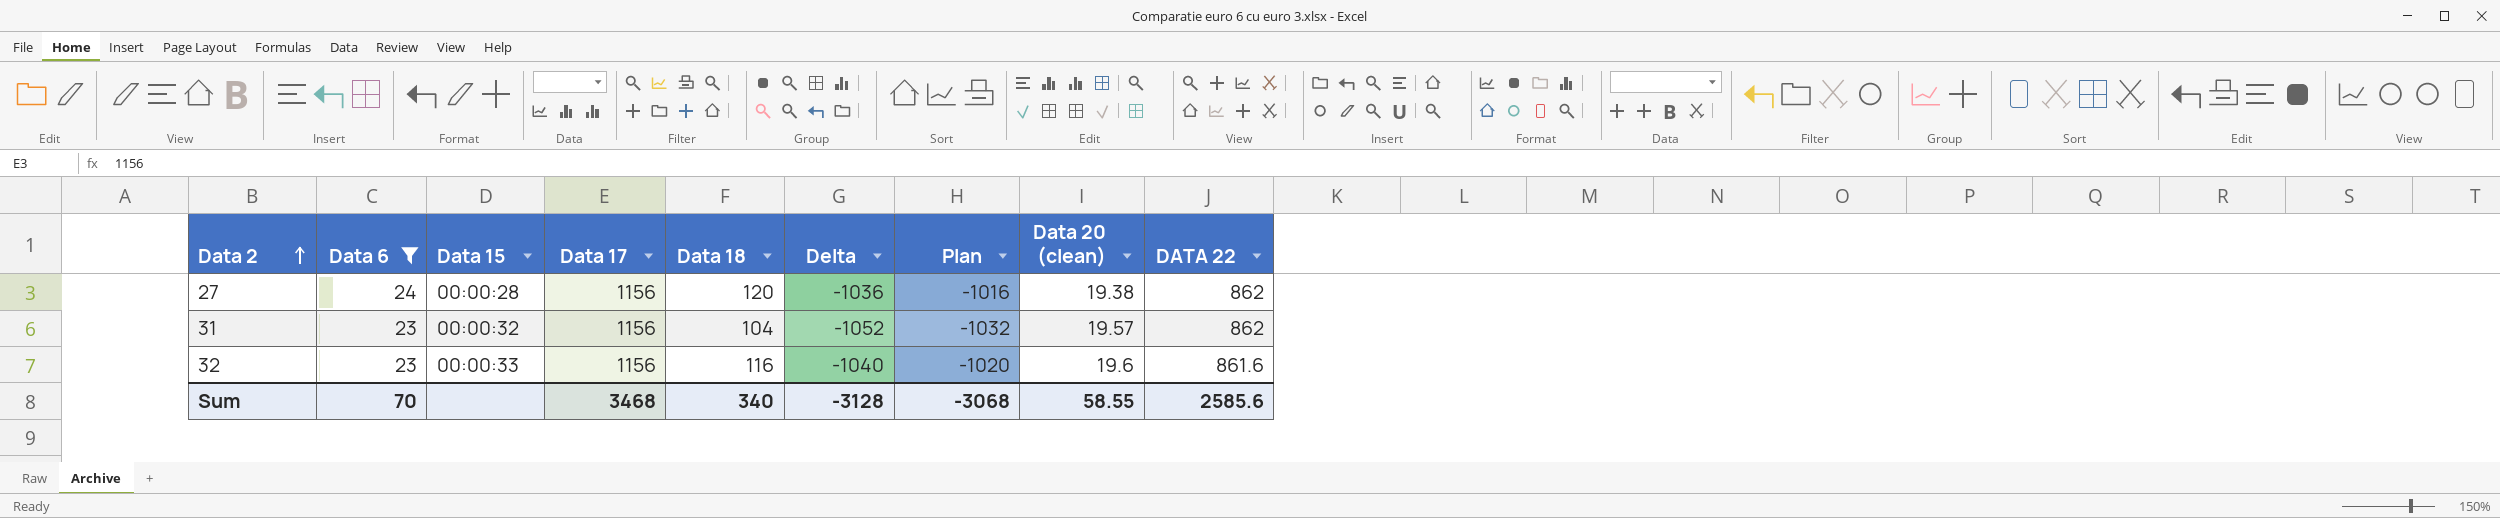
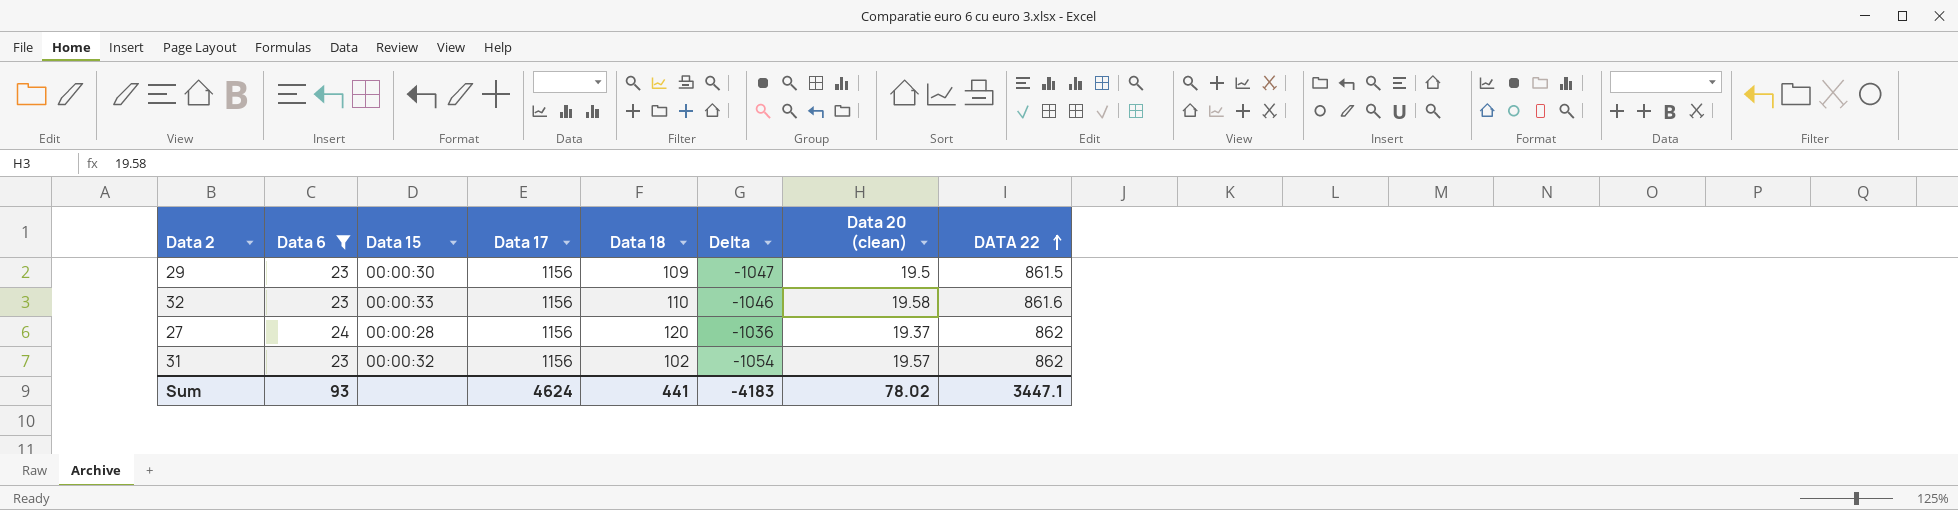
row order: Data 2 ascending -> DATA 22 ascending
column Plan | formula: [Delta] + 20 -> none
row 29: none -> 23 | 00:00:30 | 1156 | 109 | -1047 | 19.5 | 861.5
32 | Data 18: 116 -> 110
32 | Delta: -1040 -> -1046
32 | Data 20 (clean): 19.6 -> 19.58
27 | Data 20 (clean): 19.38 -> 19.37
31 | Data 18: 104 -> 102
31 | Delta: -1052 -> -1054
Sum | Data 6: 70 -> 93
Sum | Data 17: 3468 -> 4624
Sum | Data 18: 340 -> 441
Sum | Delta: -3128 -> -4183
Sum | Data 20 (clean): 58.55 -> 78.02
Sum | DATA 22: 2585.6 -> 3447.1

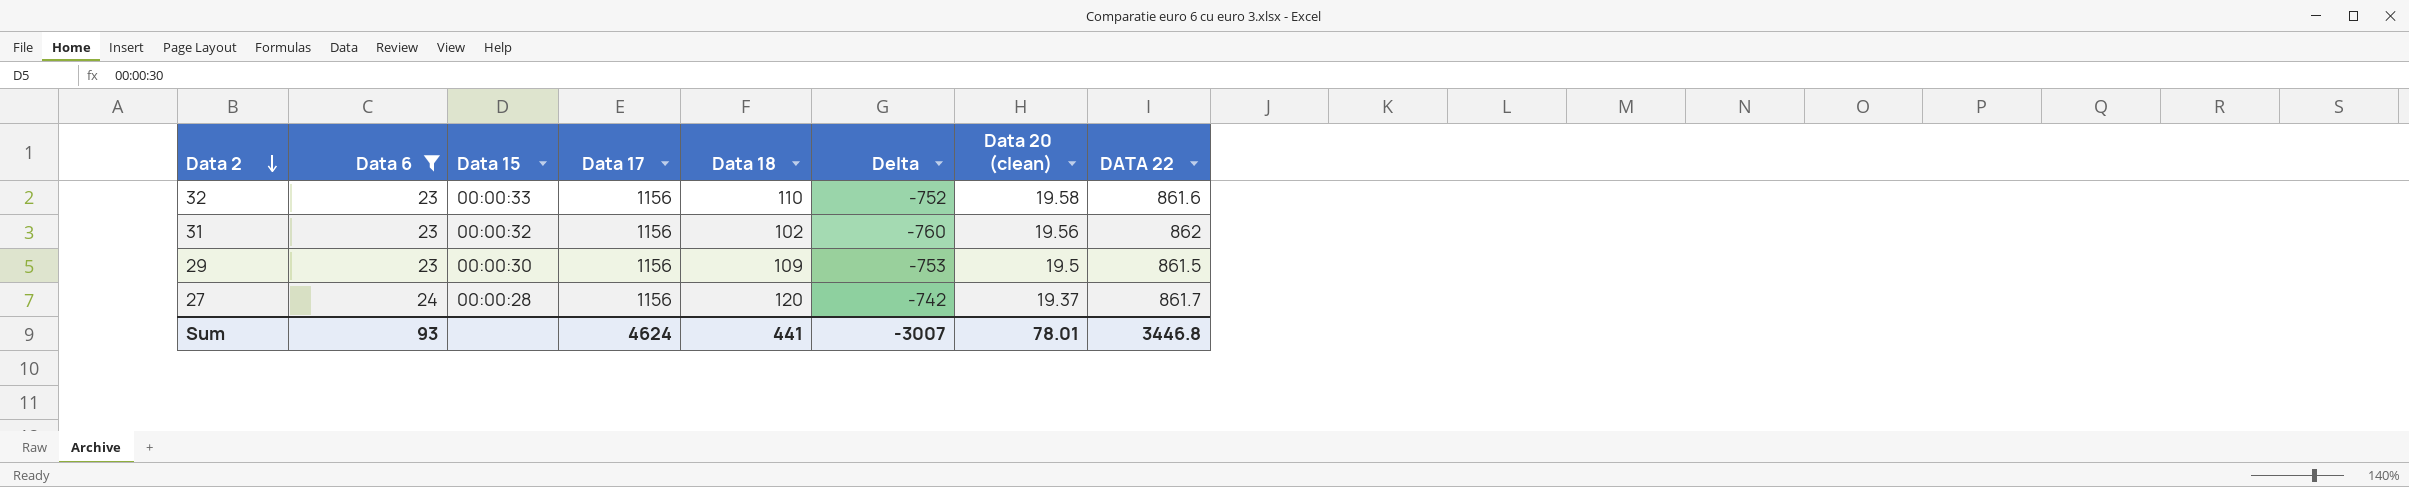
row order: DATA 22 ascending -> Data 2 descending
column Delta | formula: [Data 18] - [Data 17] -> [Data 18] - [DATA 22]
31 | Data 20 (clean): 19.57 -> 19.56
27 | DATA 22: 862 -> 861.7
Sum | Delta: -4183 -> -3007
Sum | Data 20 (clean): 78.02 -> 78.01
Sum | DATA 22: 3447.1 -> 3446.8

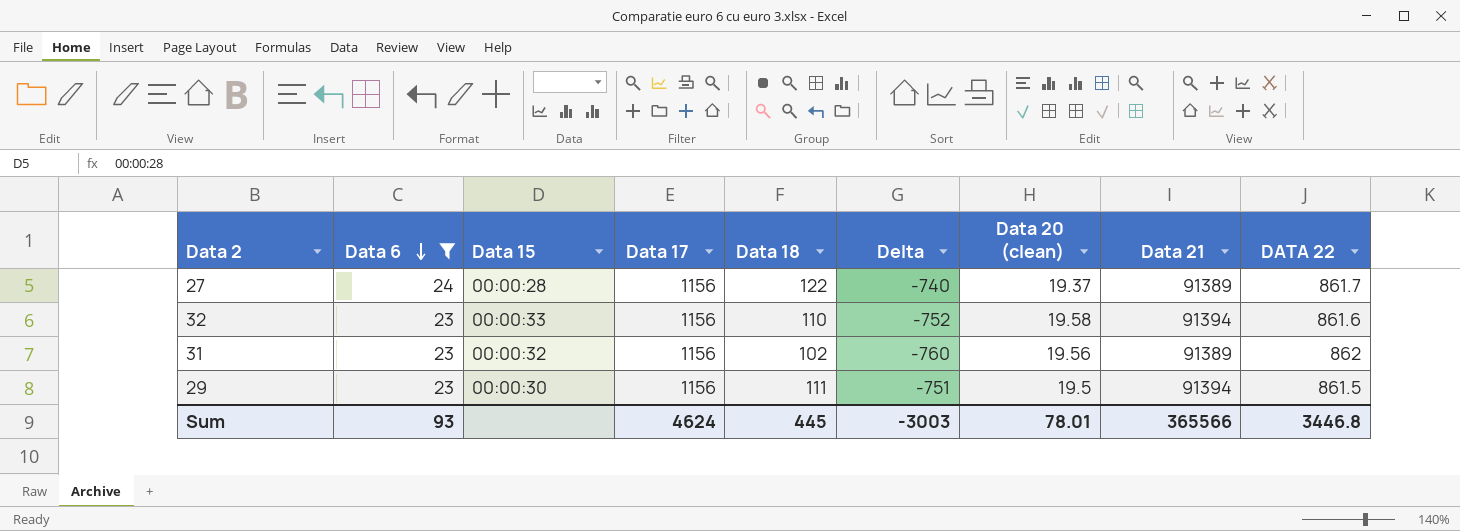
row order: Data 2 descending -> Data 6 descending
column Data 21 | position: none -> 8
27 | Data 18: 120 -> 122
27 | Delta: -742 -> -740
29 | Data 18: 109 -> 111
29 | Delta: -753 -> -751
Sum | Data 18: 441 -> 445
Sum | Delta: -3007 -> -3003

